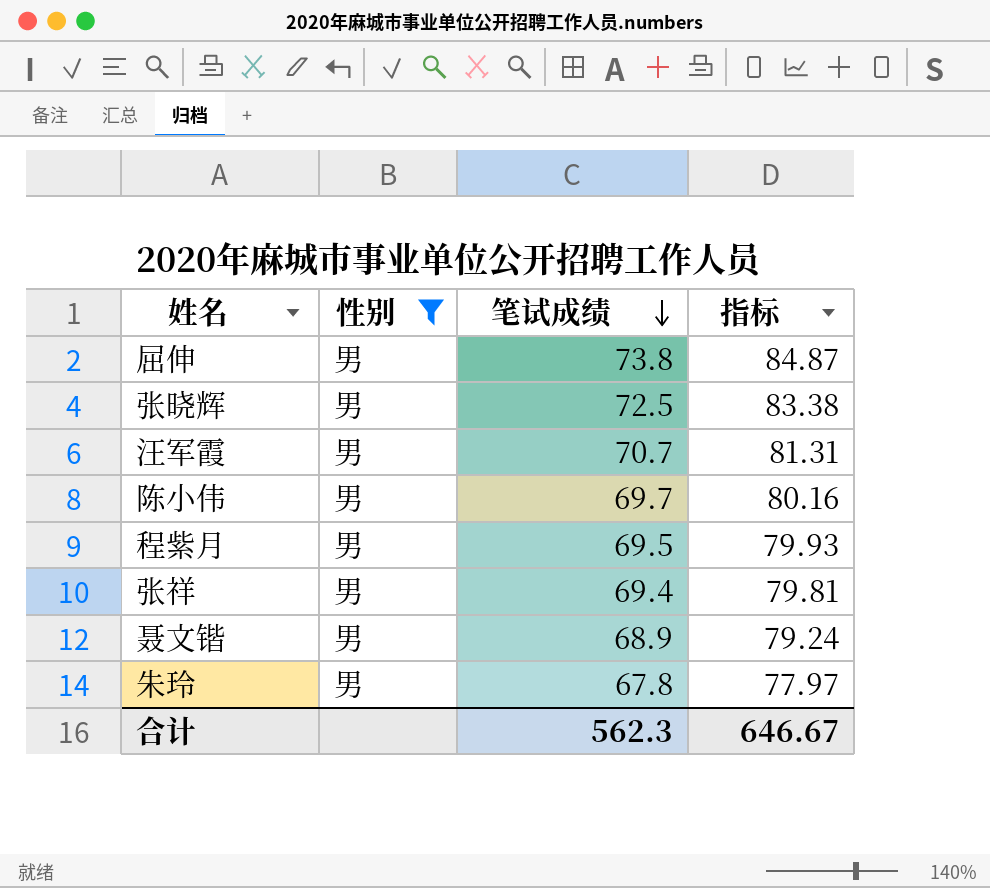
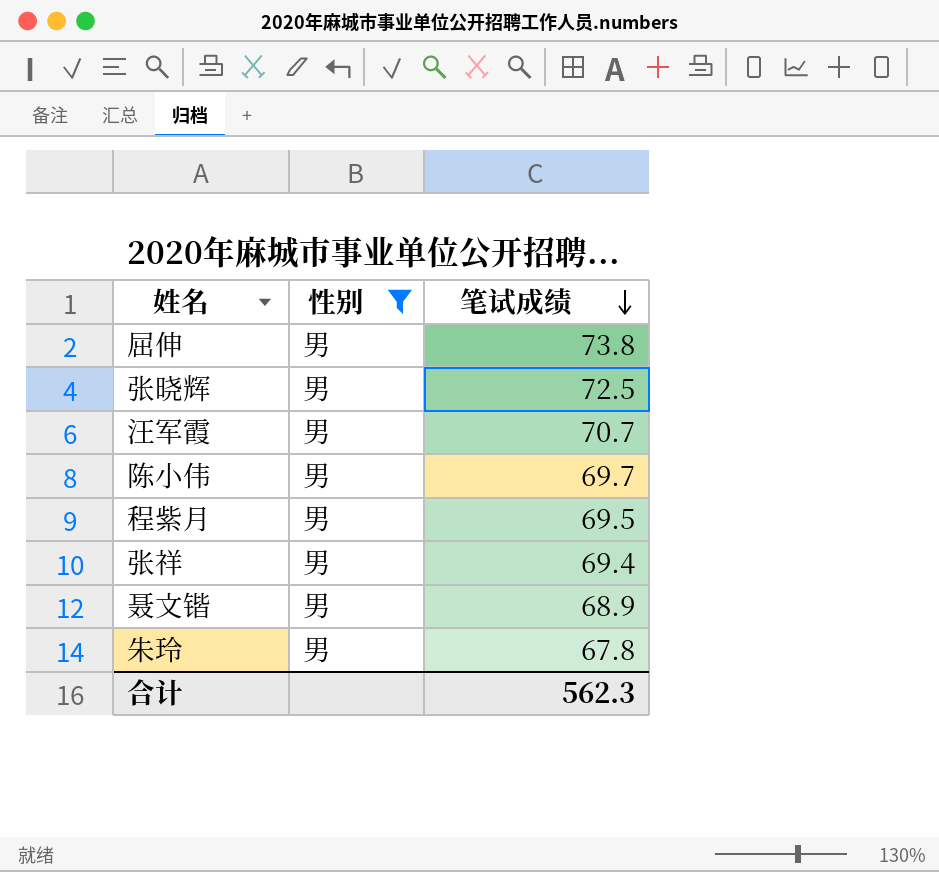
column 指标 | formula: [笔试成绩] * 1.15 -> none

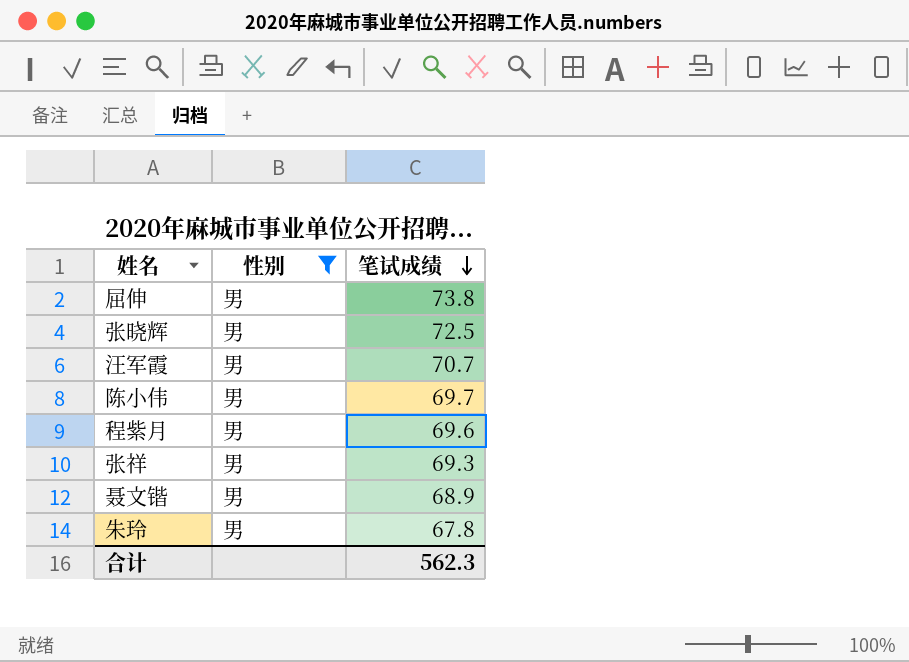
程紫月 | 笔试成绩: 69.5 -> 69.6
张祥 | 笔试成绩: 69.4 -> 69.3

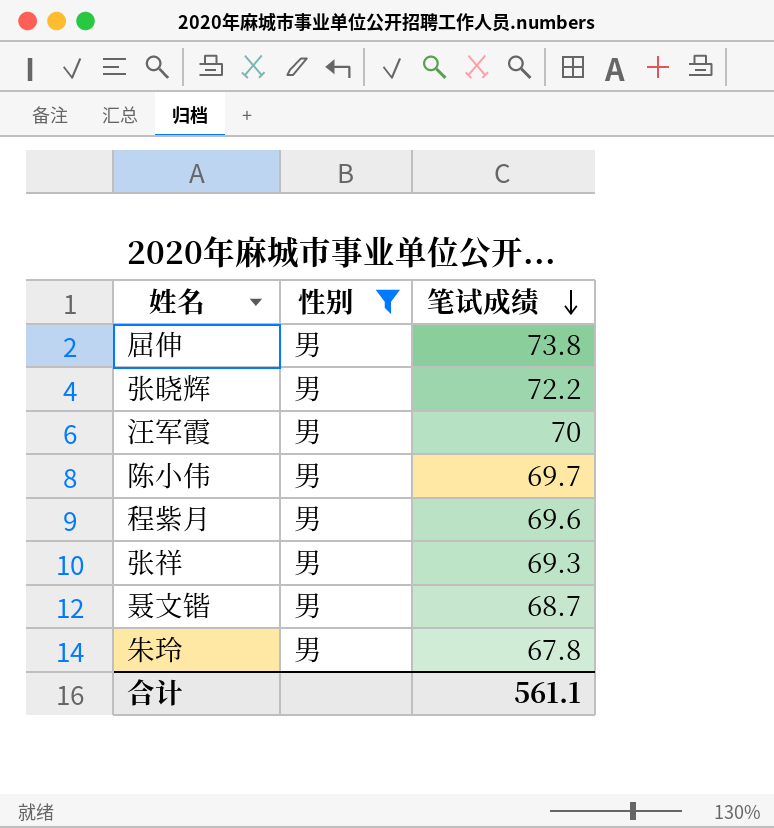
张晓辉 | 笔试成绩: 72.5 -> 72.2
汪军霞 | 笔试成绩: 70.7 -> 70
聂文锴 | 笔试成绩: 68.9 -> 68.7
合计 | 笔试成绩: 562.3 -> 561.1

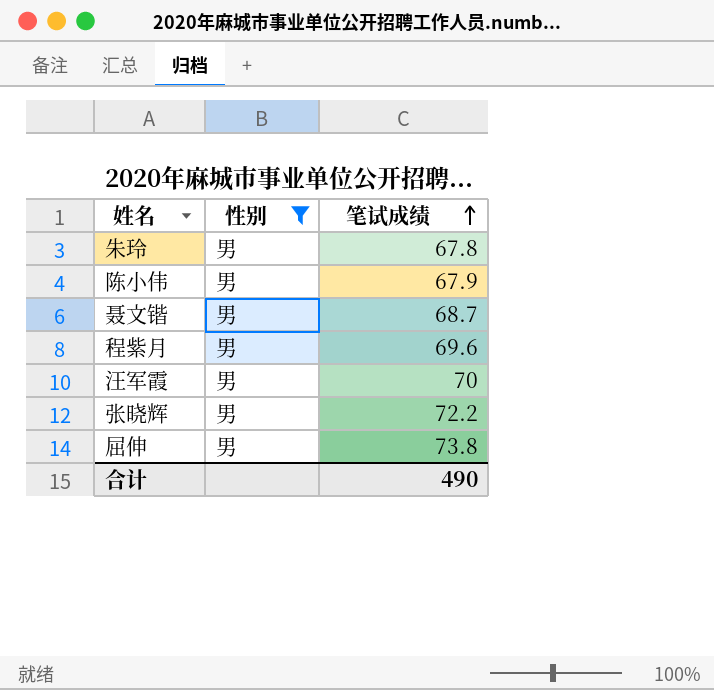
row order: 笔试成绩 descending -> 笔试成绩 ascending
row 张祥: 男 | 69.3 -> none
陈小伟 | 笔试成绩: 69.7 -> 67.9
合计 | 笔试成绩: 561.1 -> 490

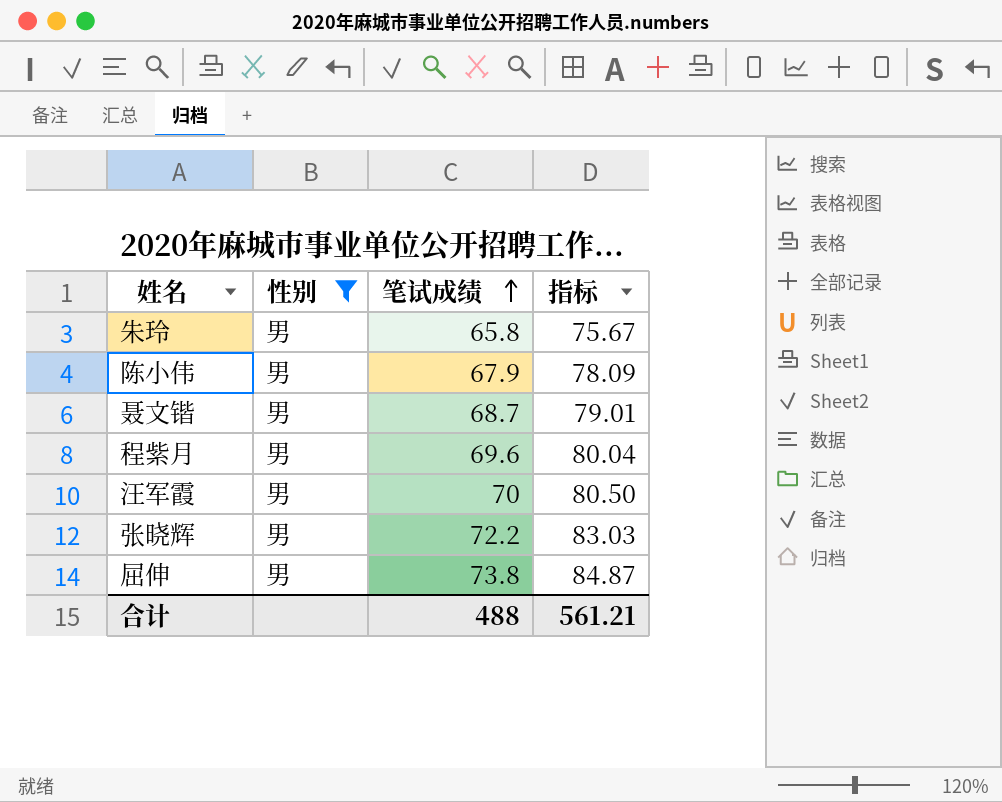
column 指标 | formula: none -> [笔试成绩] * 1.15
朱玲 | 笔试成绩: 67.8 -> 65.8
合计 | 笔试成绩: 490 -> 488

